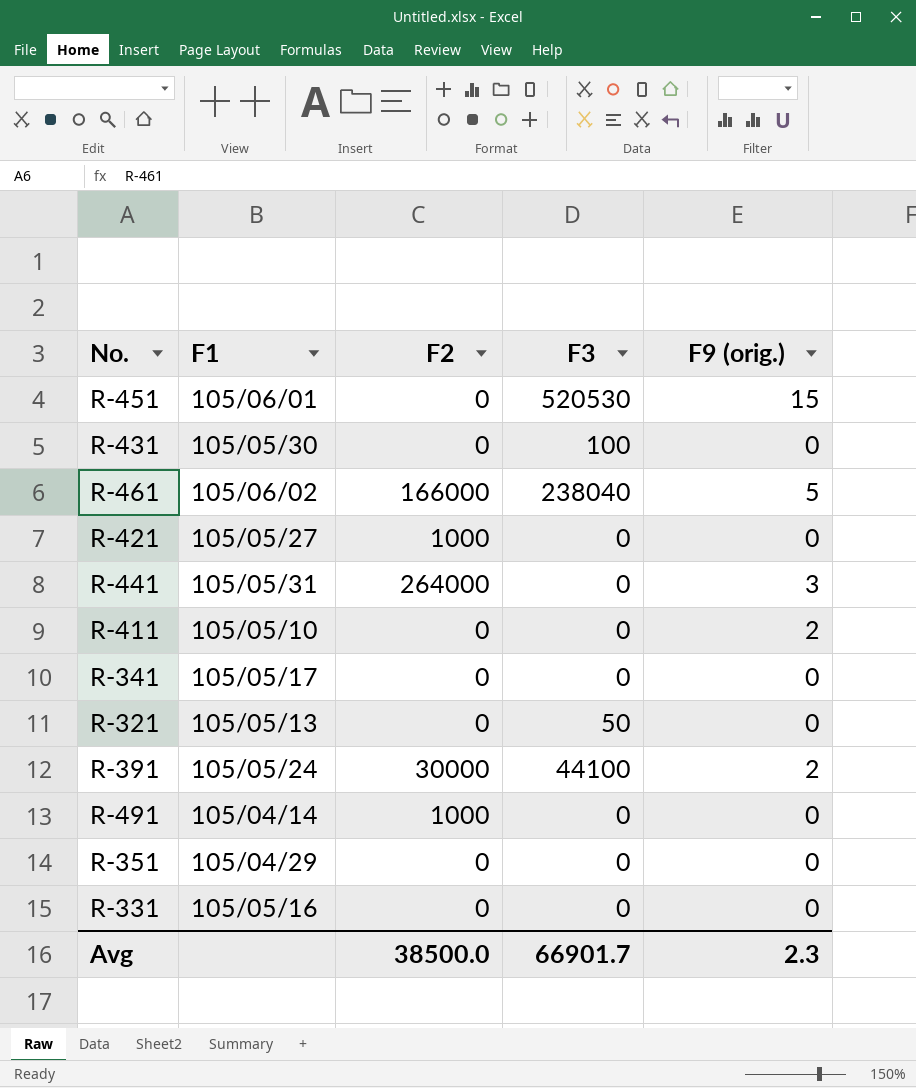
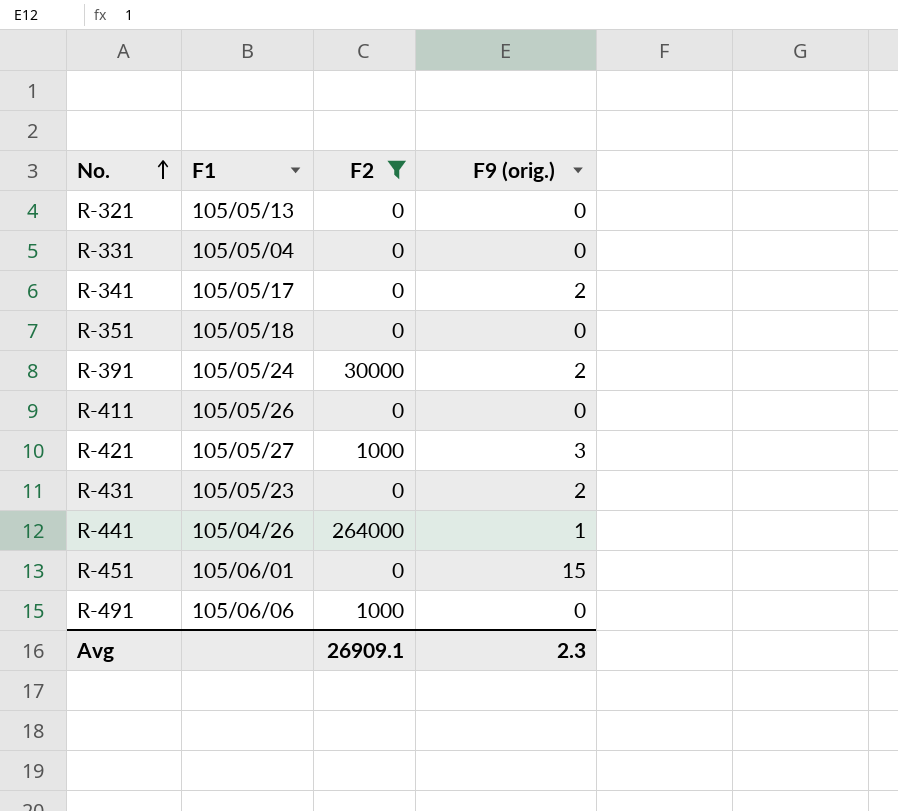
filter: none -> F2 != 166000
row order: none -> No. ascending
column F3 | position: 4 -> none
R-331 | F1: 105/05/16 -> 105/05/04
R-341 | F9 (orig.): 0 -> 2
R-351 | F1: 105/04/29 -> 105/05/18
R-411 | F1: 105/05/10 -> 105/05/26
R-411 | F9 (orig.): 2 -> 0
R-421 | F9 (orig.): 0 -> 3
R-431 | F1: 105/05/30 -> 105/05/23
R-431 | F9 (orig.): 0 -> 2
R-441 | F1: 105/05/31 -> 105/04/26
R-441 | F9 (orig.): 3 -> 1
R-491 | F1: 105/04/14 -> 105/06/06
Avg | F2: 38500.0 -> 26909.1

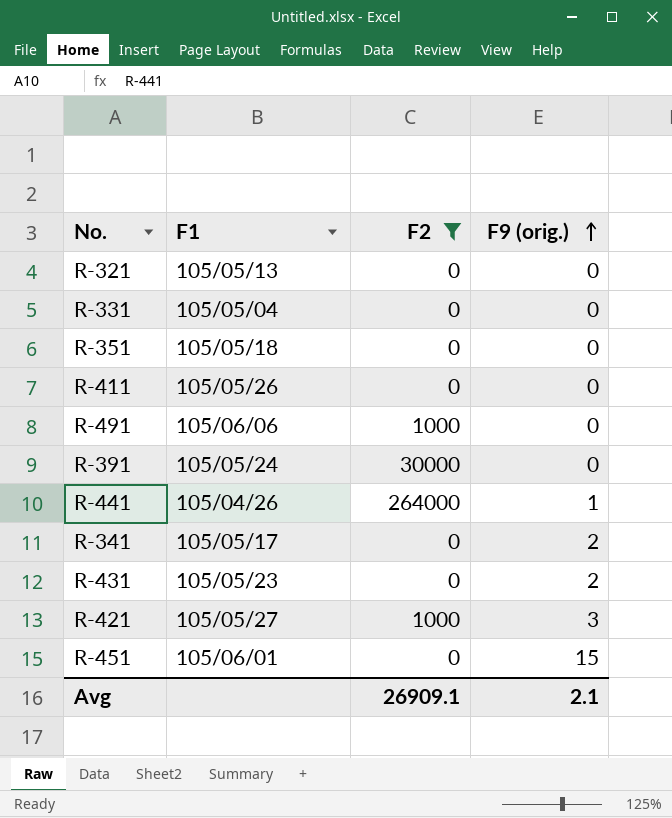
row order: No. ascending -> F9 (orig.) ascending
R-391 | F9 (orig.): 2 -> 0
Avg | F9 (orig.): 2.3 -> 2.1

